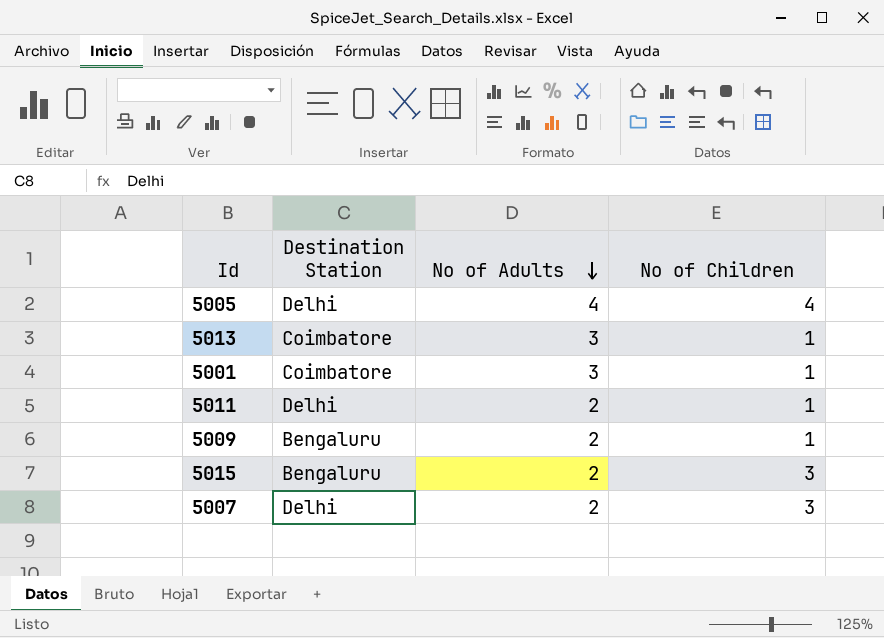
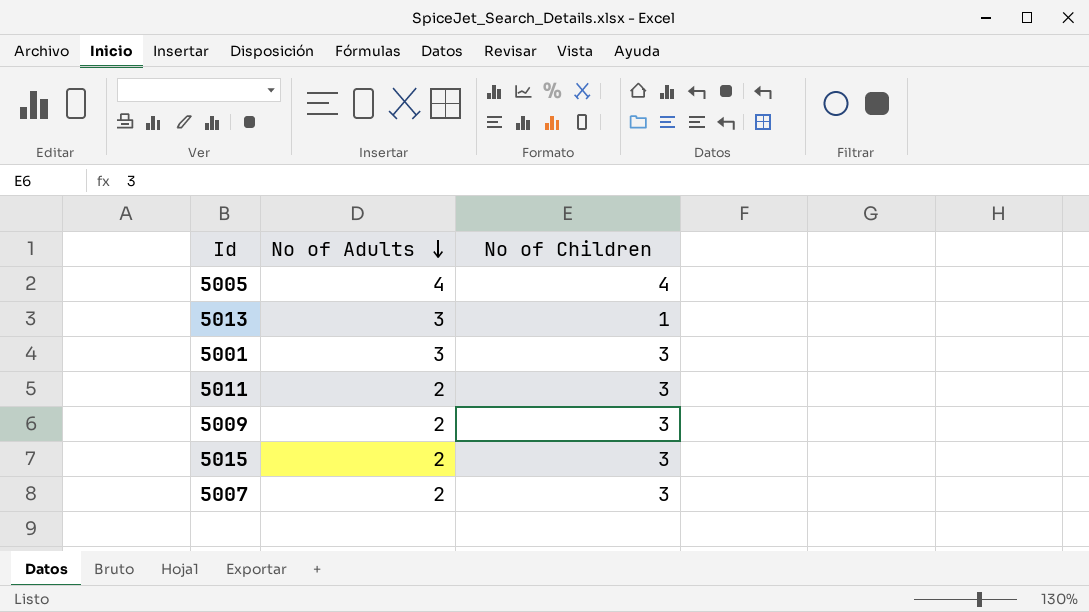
column Destination Station | position: 2 -> none
5001 | No of Children: 1 -> 3
5011 | No of Children: 1 -> 3
5009 | No of Children: 1 -> 3

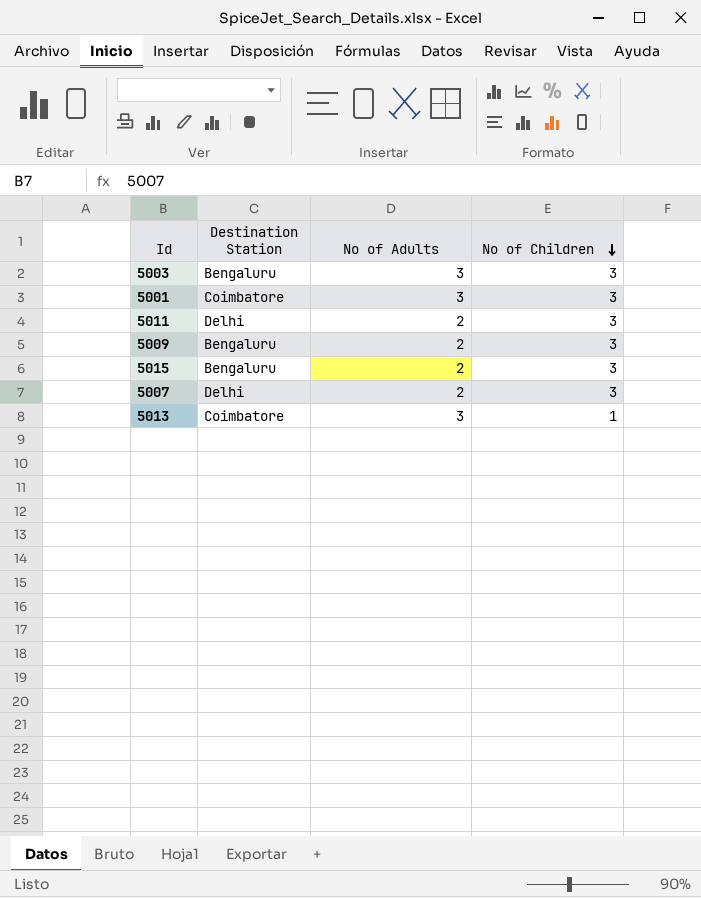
row order: No of Adults descending -> No of Children descending
column Destination Station | position: none -> 2
row 5005: 4 | 4 -> none
row 5003: none -> Bengaluru | 3 | 3

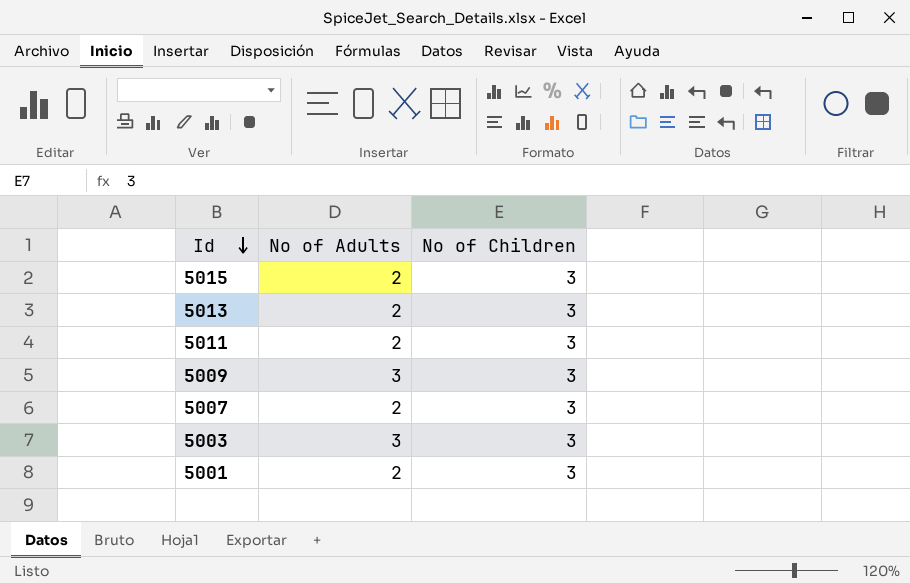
row order: No of Children descending -> Id descending
column Destination Station | position: 2 -> none
5013 | No of Adults: 3 -> 2
5013 | No of Children: 1 -> 3
5009 | No of Adults: 2 -> 3
5001 | No of Adults: 3 -> 2

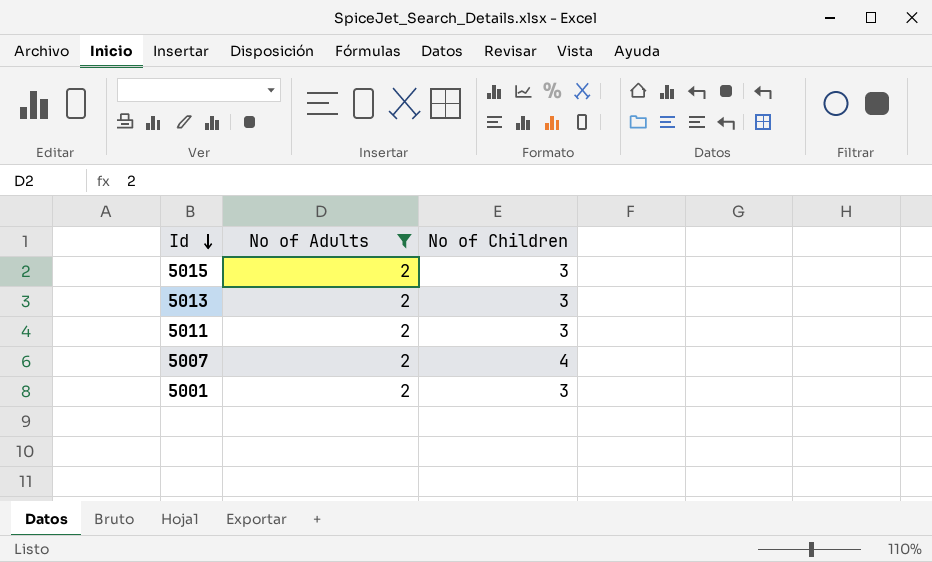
filter: none -> No of Adults = 2
5007 | No of Children: 3 -> 4

